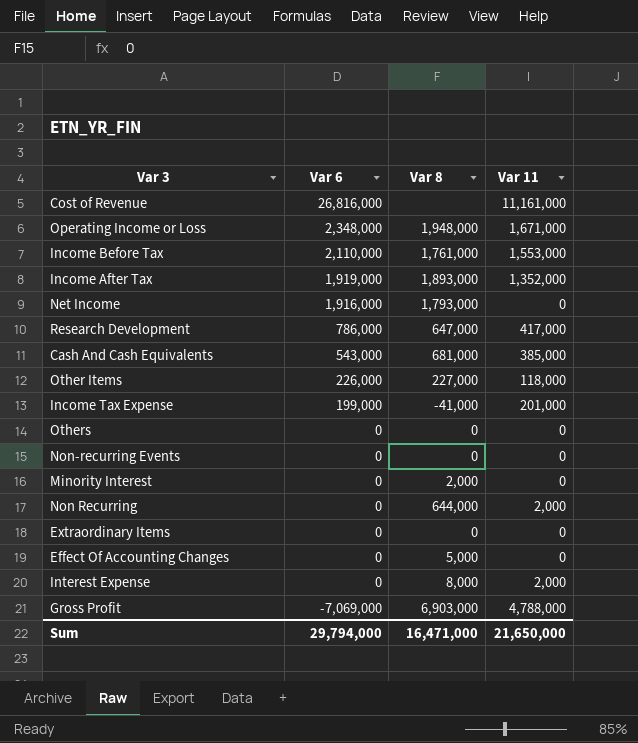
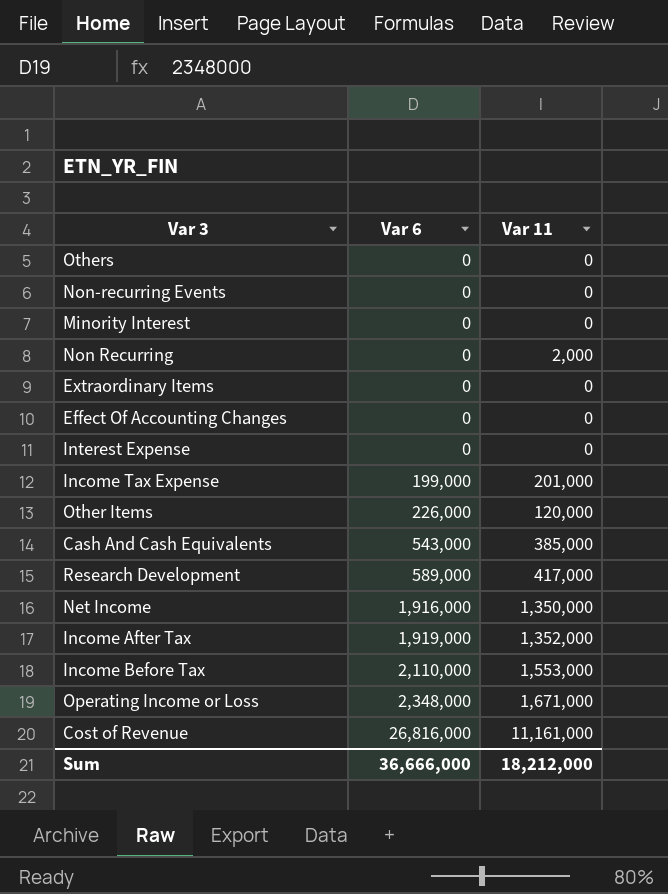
row order: Var 6 descending -> Var 6 ascending
column Var 8 | position: 3 -> none
row Gross Profit: -7,069,000 | 6,903,000 | 4,788,000 -> none
Interest Expense | Var 11: 2,000 -> 0
Other Items | Var 11: 118,000 -> 120,000
Research Development | Var 6: 786,000 -> 589,000
Net Income | Var 11: 0 -> 1,350,000
Sum | Var 6: 29,794,000 -> 36,666,000
Sum | Var 11: 21,650,000 -> 18,212,000

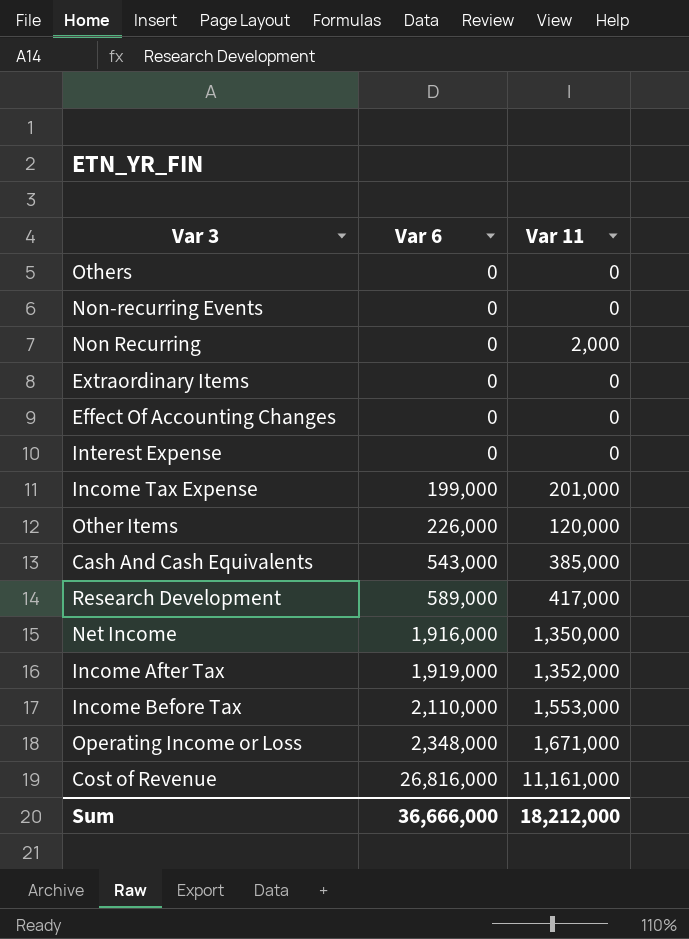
row Minority Interest: 0 | 0 -> none

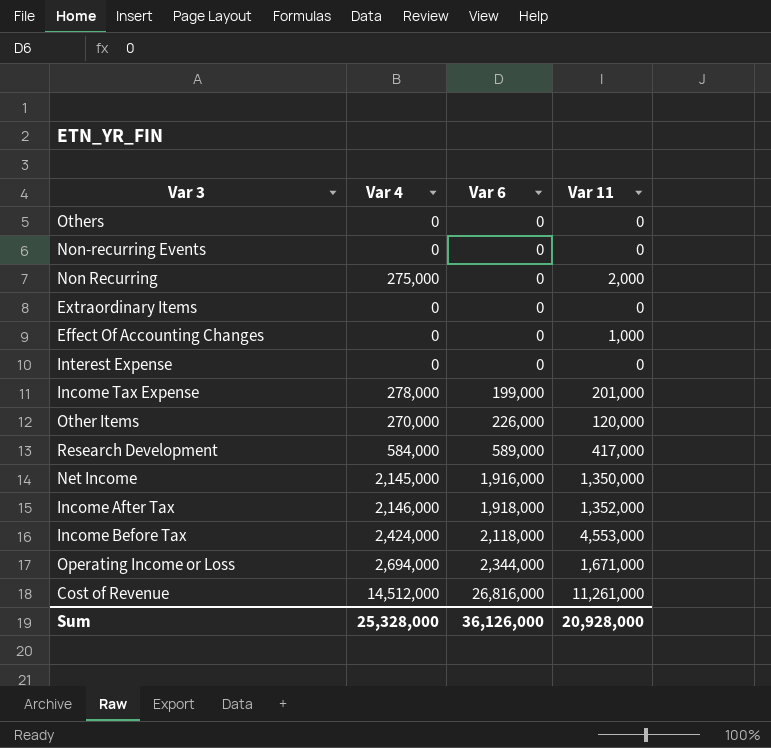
column Var 4 | position: none -> 2
row Cash And Cash Equivalents: 543,000 | 385,000 -> none
Effect Of Accounting Changes | Var 11: 0 -> 1,000
Income After Tax | Var 6: 1,919,000 -> 1,918,000
Income Before Tax | Var 6: 2,110,000 -> 2,118,000
Income Before Tax | Var 11: 1,553,000 -> 4,553,000
Operating Income or Loss | Var 6: 2,348,000 -> 2,344,000
Cost of Revenue | Var 11: 11,161,000 -> 11,261,000
Sum | Var 6: 36,666,000 -> 36,126,000
Sum | Var 11: 18,212,000 -> 20,928,000

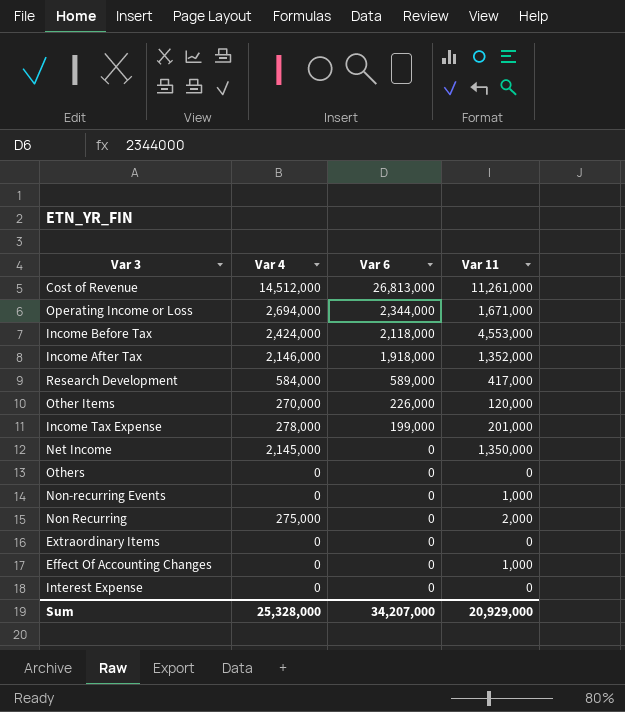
row order: Var 6 ascending -> Var 6 descending
Cost of Revenue | Var 6: 26,816,000 -> 26,813,000
Net Income | Var 6: 1,916,000 -> 0
Non-recurring Events | Var 11: 0 -> 1,000
Sum | Var 6: 36,126,000 -> 34,207,000
Sum | Var 11: 20,928,000 -> 20,929,000

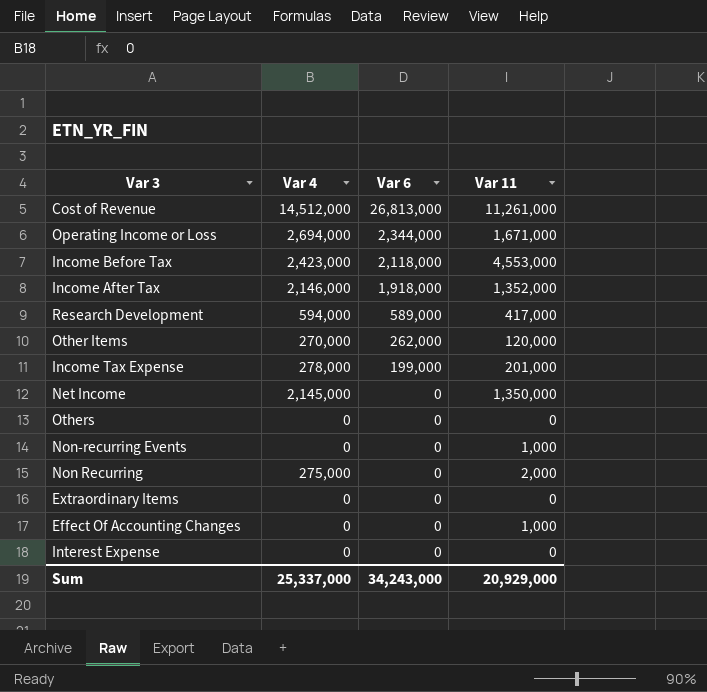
Income Before Tax | Var 4: 2,424,000 -> 2,423,000
Research Development | Var 4: 584,000 -> 594,000
Other Items | Var 6: 226,000 -> 262,000
Sum | Var 4: 25,328,000 -> 25,337,000
Sum | Var 6: 34,207,000 -> 34,243,000

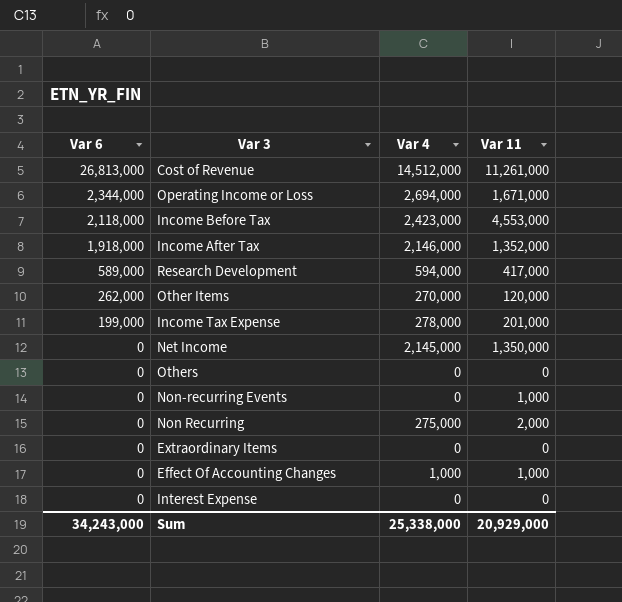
column Var 6 | position: 3 -> 1
Effect Of Accounting Changes | Var 4: 0 -> 1,000
Sum | Var 4: 25,337,000 -> 25,338,000

